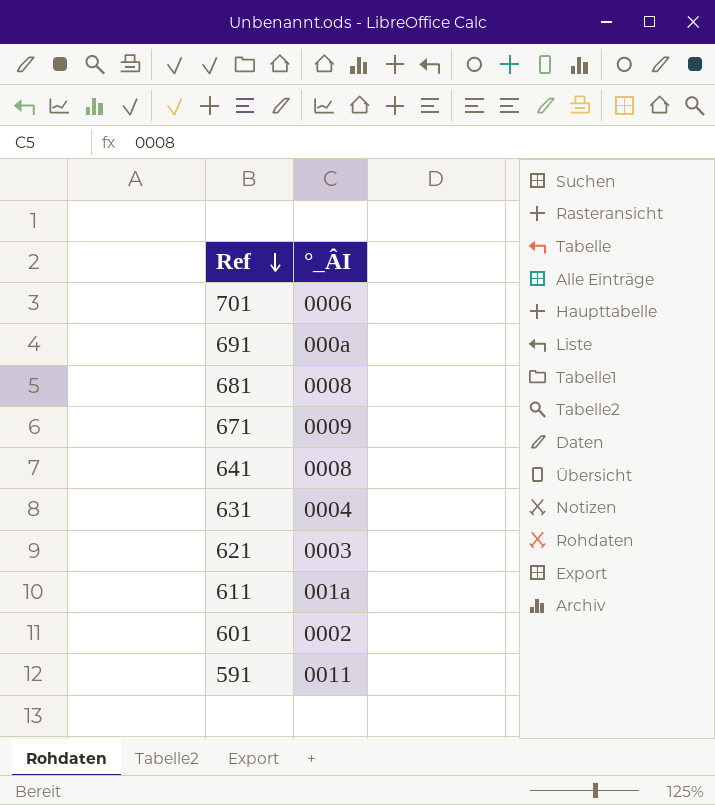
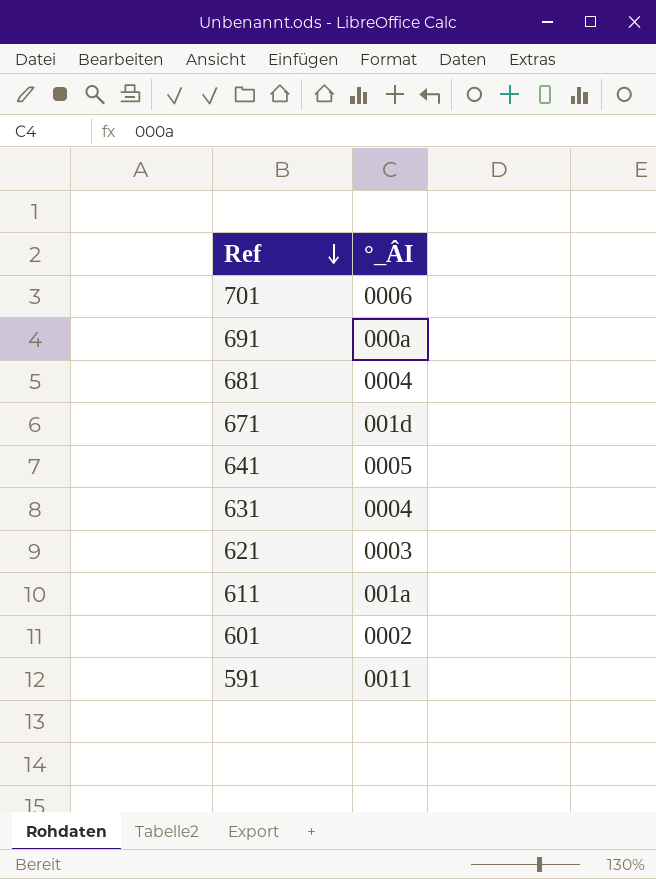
681 | °_ÂI: 0008 -> 0004
671 | °_ÂI: 0009 -> 001d
641 | °_ÂI: 0008 -> 0005

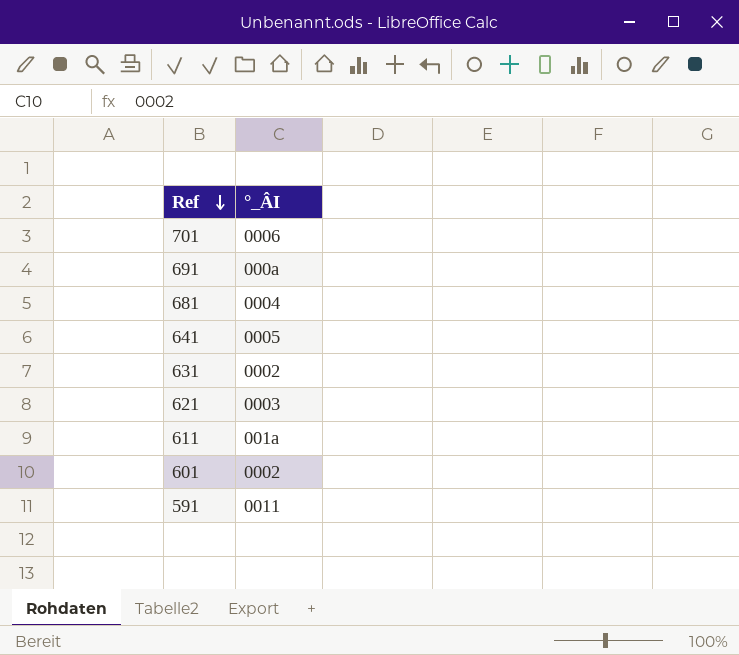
row 671: 001d -> none
631 | °_ÂI: 0004 -> 0002

